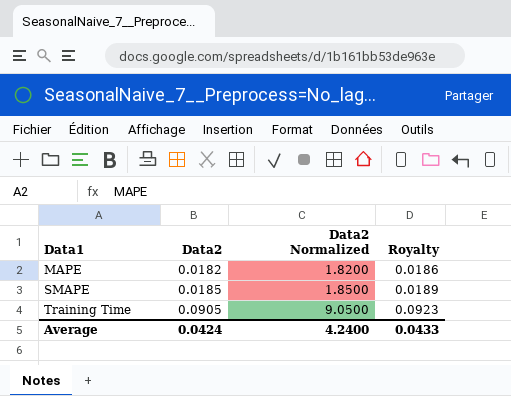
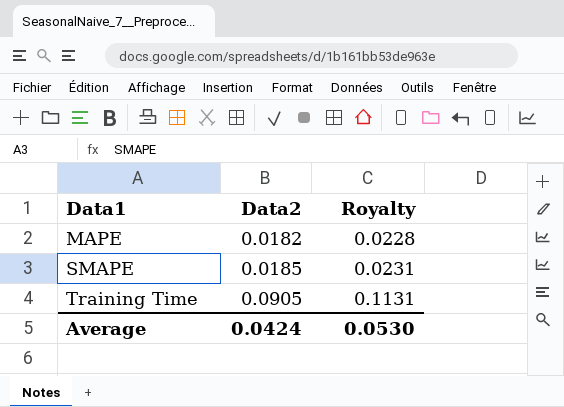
column Data2 Normalized | formula: [Data2] * 100 -> none
column Royalty | formula: [Data2] * 1.02 -> [Data2] * 1.25
Average | Royalty: 0.0433 -> 0.0530

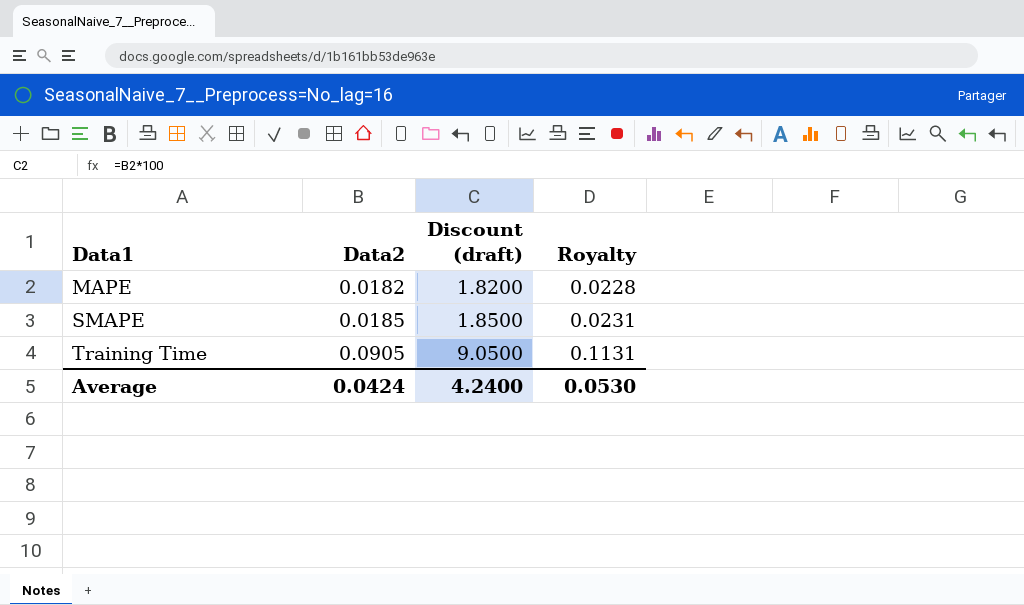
column Discount (draft) | formula: none -> [Data2] * 100

